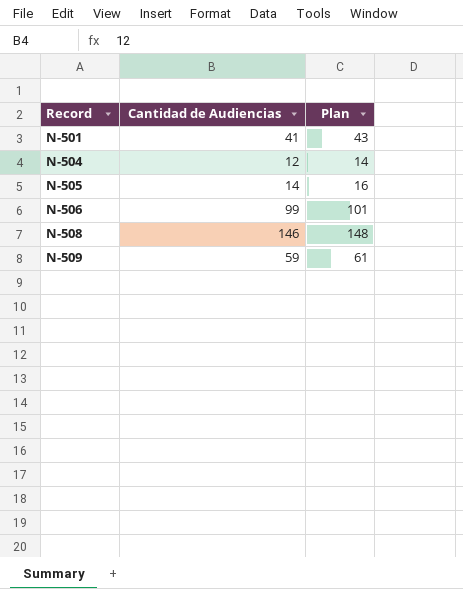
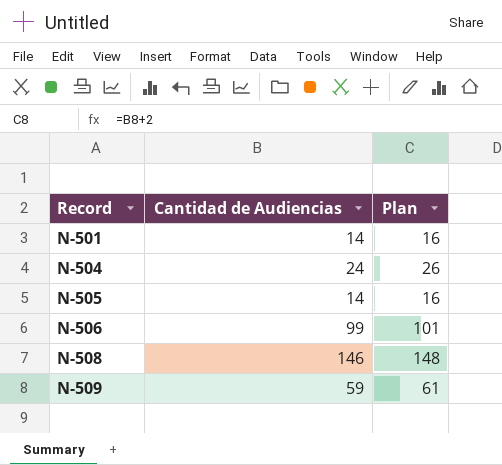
N-501 | Cantidad de Audiencias: 41 -> 14
N-501 | Plan: 43 -> 16
N-504 | Cantidad de Audiencias: 12 -> 24
N-504 | Plan: 14 -> 26

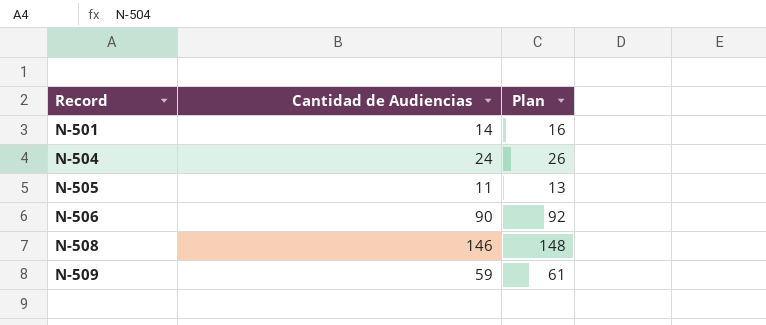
N-505 | Cantidad de Audiencias: 14 -> 11
N-505 | Plan: 16 -> 13
N-506 | Cantidad de Audiencias: 99 -> 90
N-506 | Plan: 101 -> 92

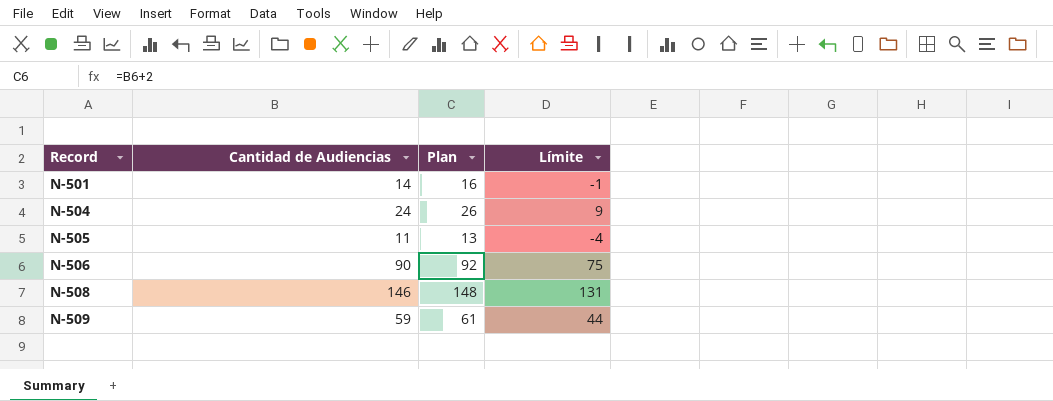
column Límite | formula: none -> [Cantidad de Audiencias] - 15

